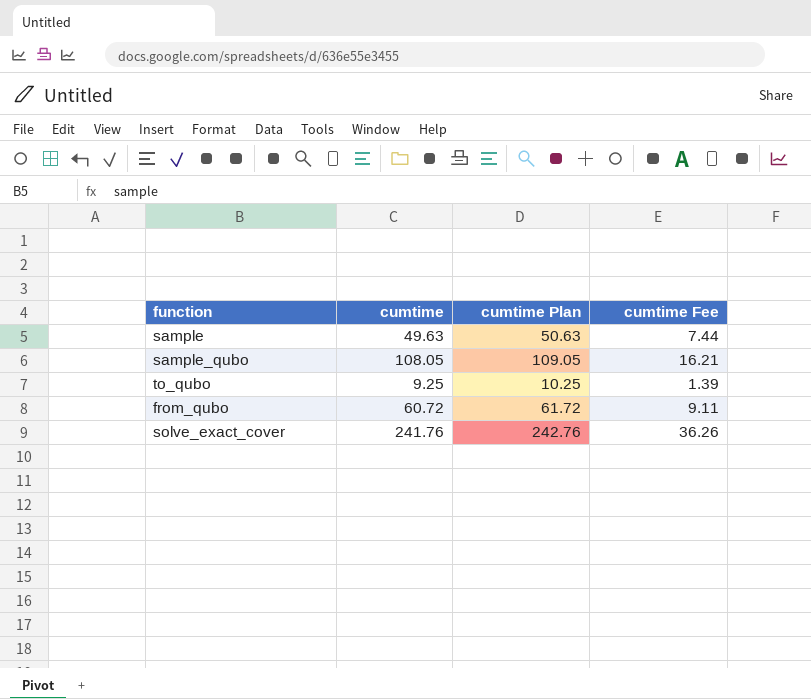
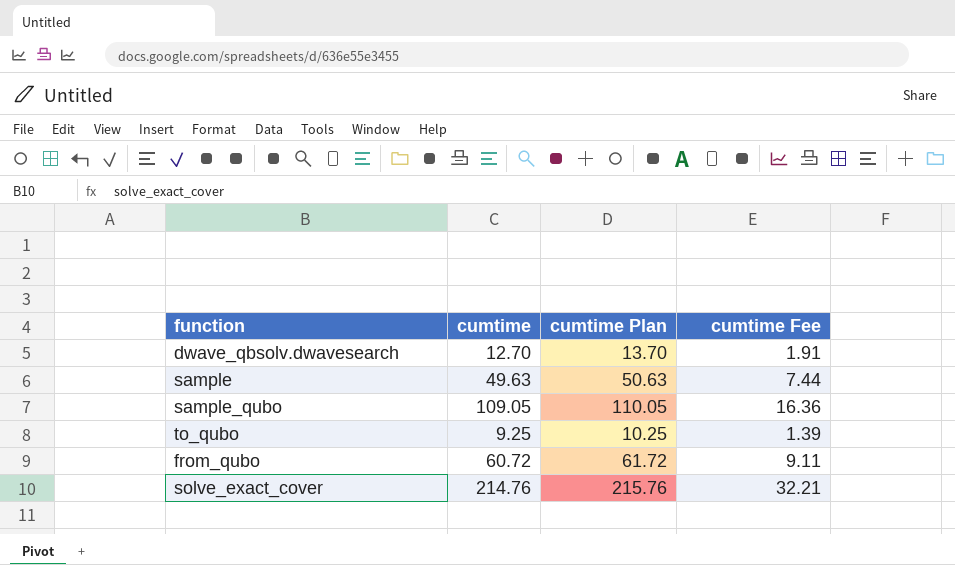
row dwave_qbsolv.dwavesearch: none -> 12.70 | 13.70 | 1.91
sample_qubo | cumtime: 108.05 -> 109.05
sample_qubo | cumtime Plan: 109.05 -> 110.05
sample_qubo | cumtime Fee: 16.21 -> 16.36
solve_exact_cover | cumtime: 241.76 -> 214.76
solve_exact_cover | cumtime Plan: 242.76 -> 215.76
solve_exact_cover | cumtime Fee: 36.26 -> 32.21

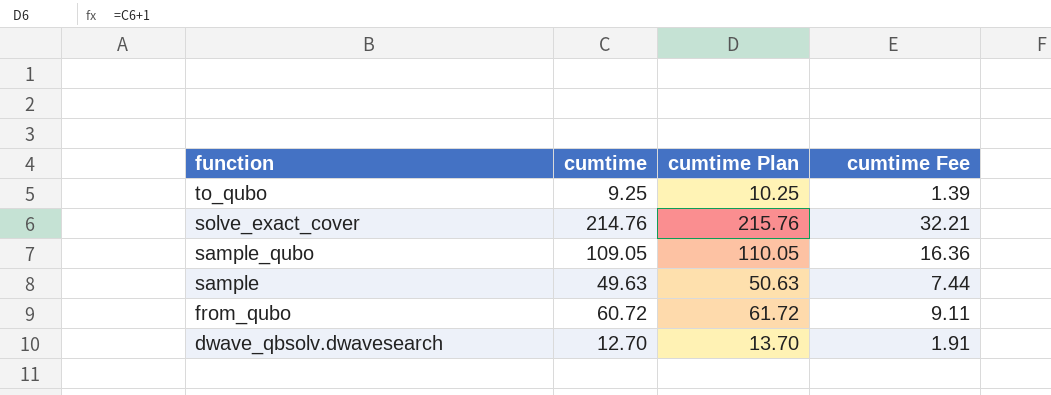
row order: none -> function descending

